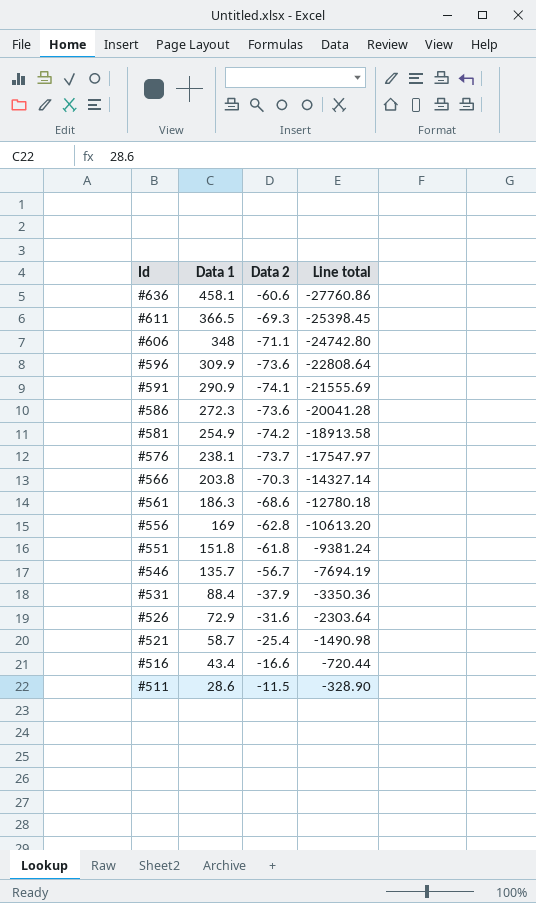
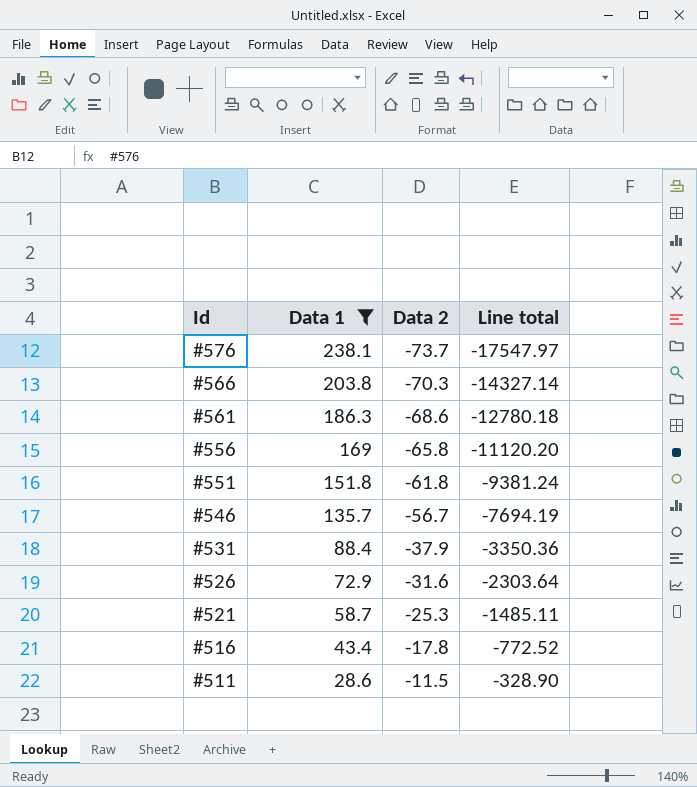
filter: none -> Data 1 <= 238.1
#556 | Data 2: -62.8 -> -65.8
#556 | Line total: -10613.20 -> -11120.20
#521 | Data 2: -25.4 -> -25.3
#521 | Line total: -1490.98 -> -1485.11
#516 | Data 2: -16.6 -> -17.8
#516 | Line total: -720.44 -> -772.52

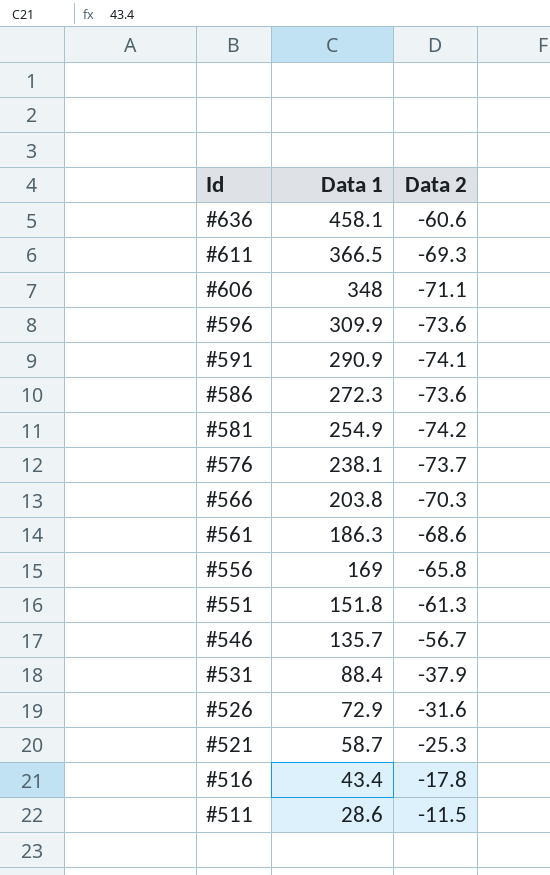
filter: Data 1 <= 238.1 -> none
column Line total | formula: [Data 1] * [Data 2] -> none
#551 | Data 2: -61.8 -> -61.3

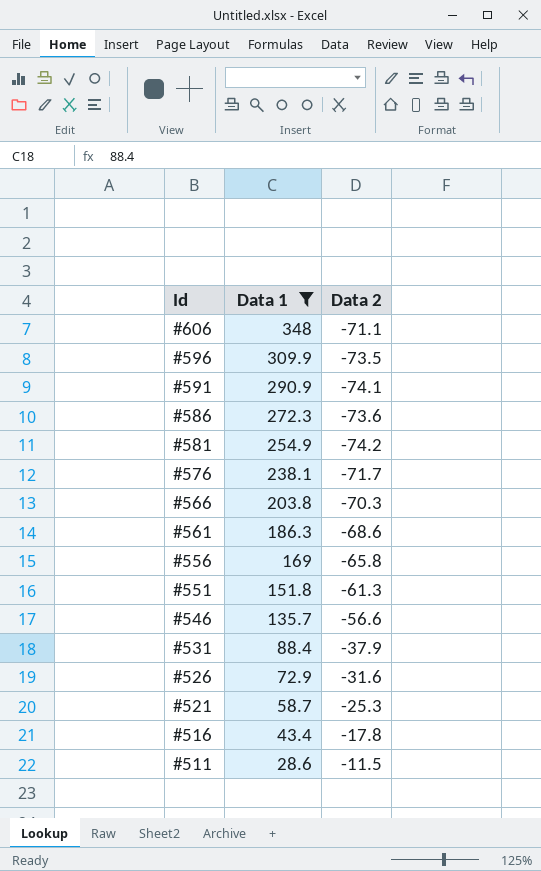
filter: none -> Data 1 <= 348
#596 | Data 2: -73.6 -> -73.5
#576 | Data 2: -73.7 -> -71.7
#546 | Data 2: -56.7 -> -56.6

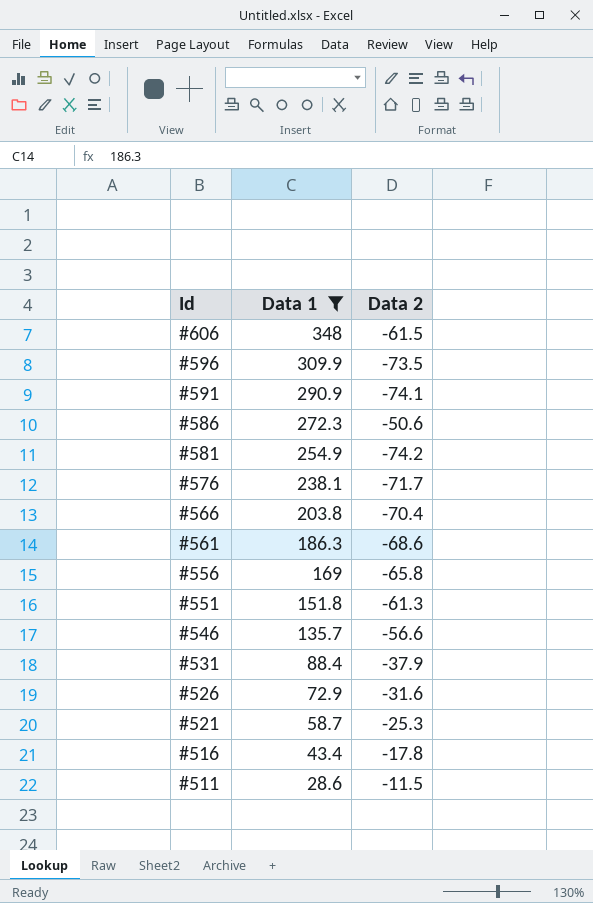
#606 | Data 2: -71.1 -> -61.5
#586 | Data 2: -73.6 -> -50.6
#566 | Data 2: -70.3 -> -70.4

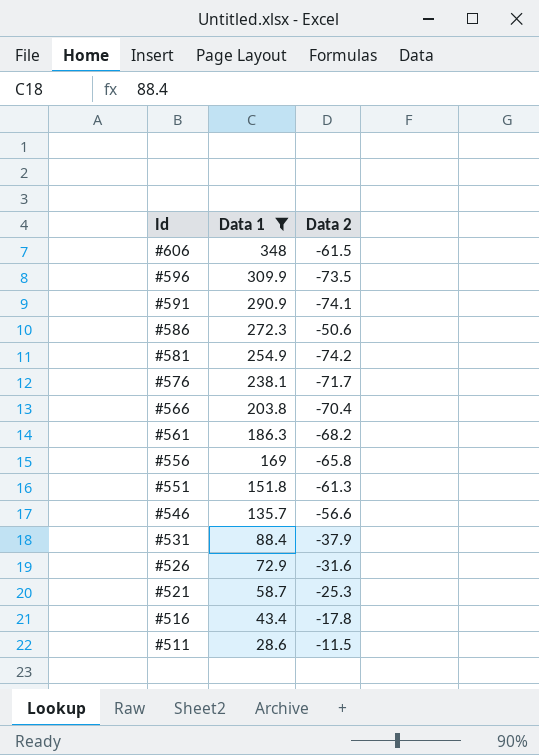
#561 | Data 2: -68.6 -> -68.2

